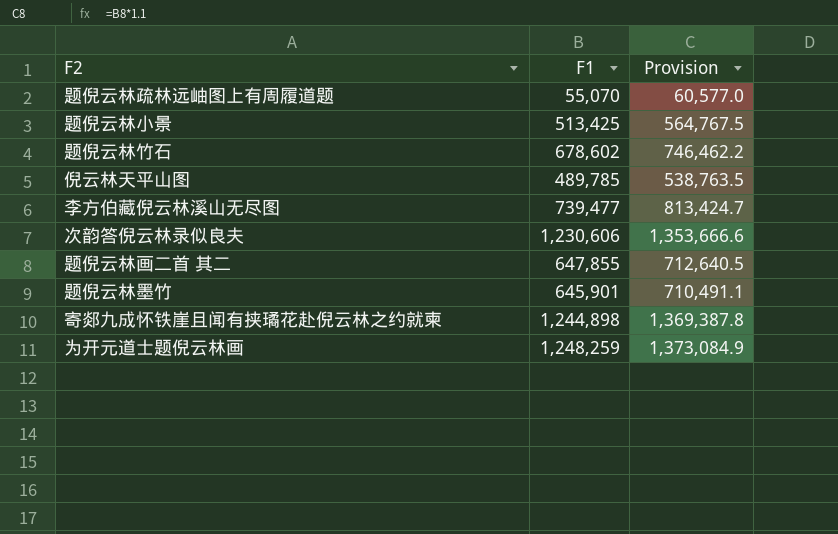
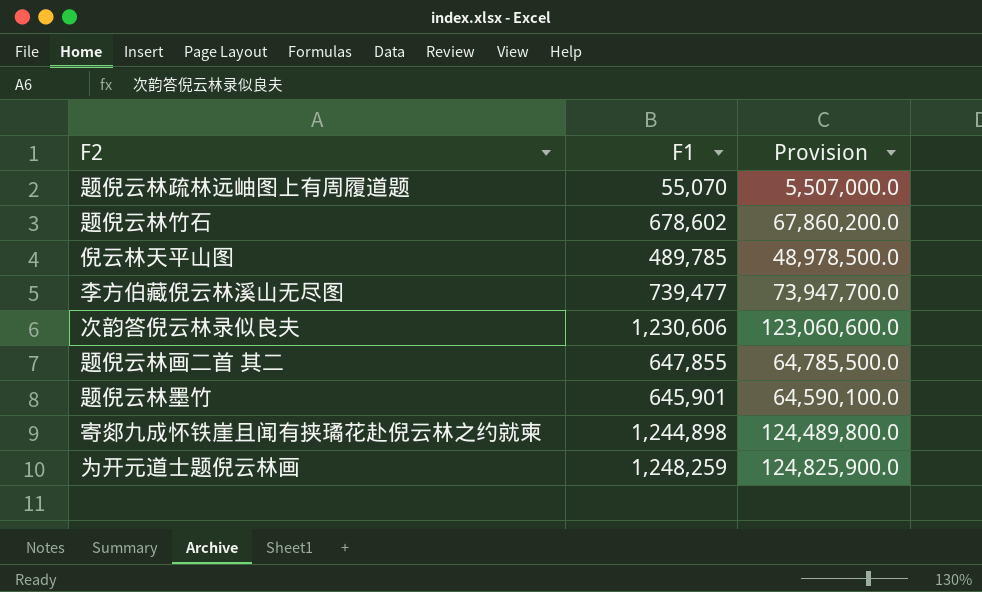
column Provision | formula: [F1] * 1.1 -> [F1] * 100
row 题倪云林小景: 513,425 | 564,767.5 -> none

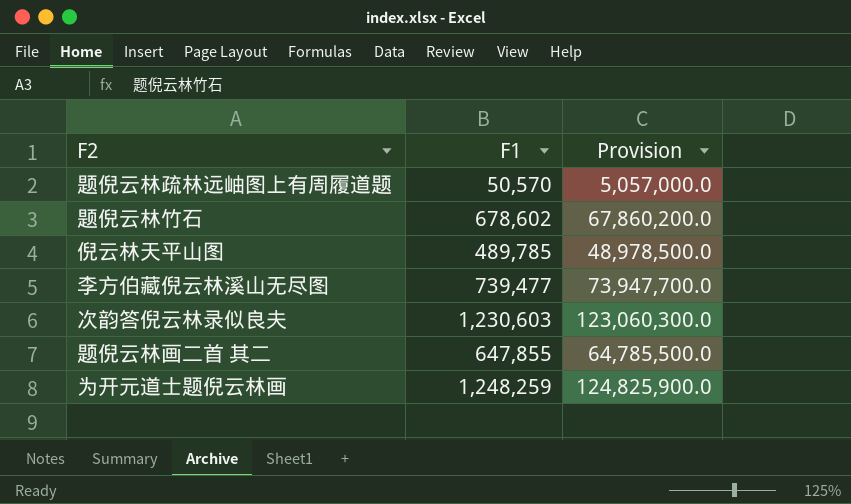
row 题倪云林墨竹: 645,901 | 64,590,100.0 -> none
row 寄郯九成怀铁崖且闻有挟璚花赴倪云林之约就柬: 1,244,898 | 124,489,800.0 -> none
题倪云林疏林远岫图上有周履道题 | F1: 55,070 -> 50,570
题倪云林疏林远岫图上有周履道题 | Provision: 5,507,000.0 -> 5,057,000.0
次韵答倪云林录似良夫 | F1: 1,230,606 -> 1,230,603
次韵答倪云林录似良夫 | Provision: 123,060,600.0 -> 123,060,300.0

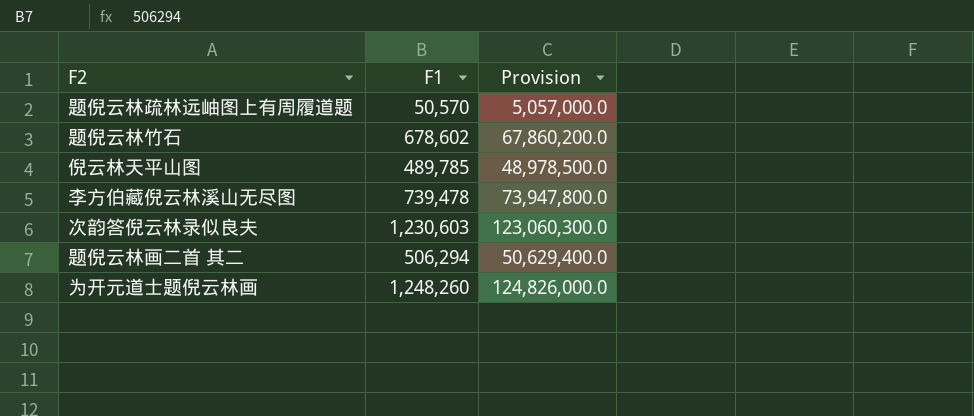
李方伯藏倪云林溪山无尽图 | F1: 739,477 -> 739,478
李方伯藏倪云林溪山无尽图 | Provision: 73,947,700.0 -> 73,947,800.0
题倪云林画二首 其二 | F1: 647,855 -> 506,294
题倪云林画二首 其二 | Provision: 64,785,500.0 -> 50,629,400.0
为开元道士题倪云林画 | F1: 1,248,259 -> 1,248,260
为开元道士题倪云林画 | Provision: 124,825,900.0 -> 124,826,000.0

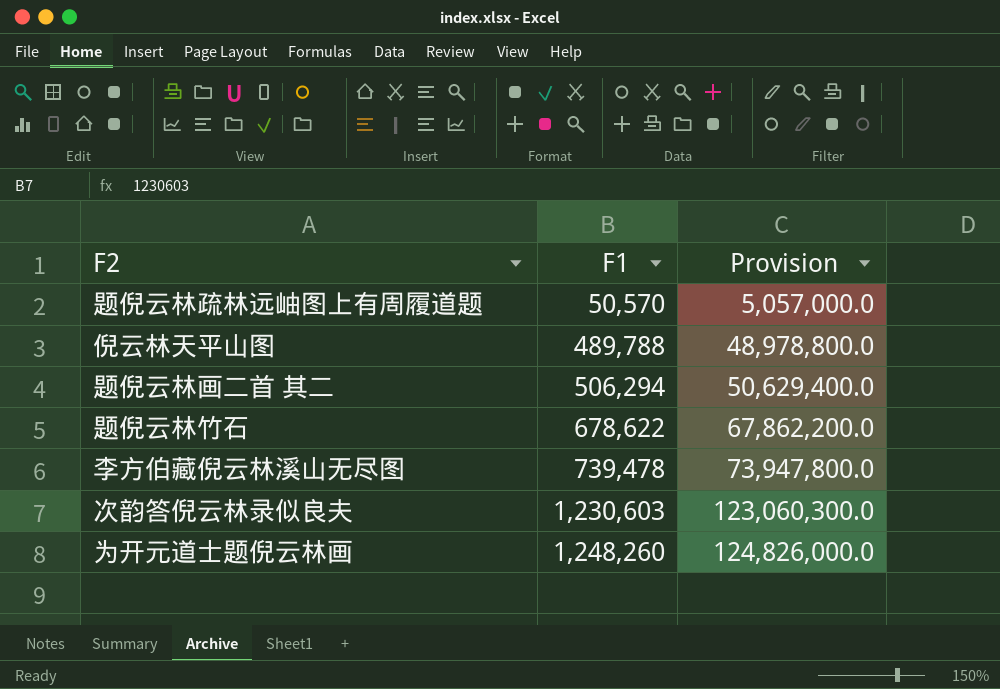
row order: none -> F1 ascending
倪云林天平山图 | F1: 489,785 -> 489,788
倪云林天平山图 | Provision: 48,978,500.0 -> 48,978,800.0
题倪云林竹石 | F1: 678,602 -> 678,622
题倪云林竹石 | Provision: 67,860,200.0 -> 67,862,200.0

